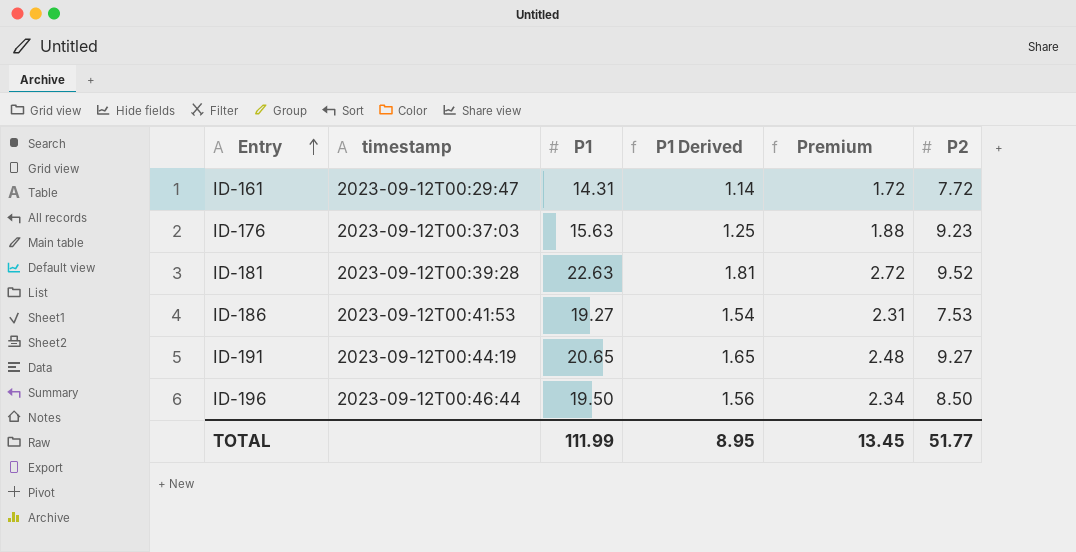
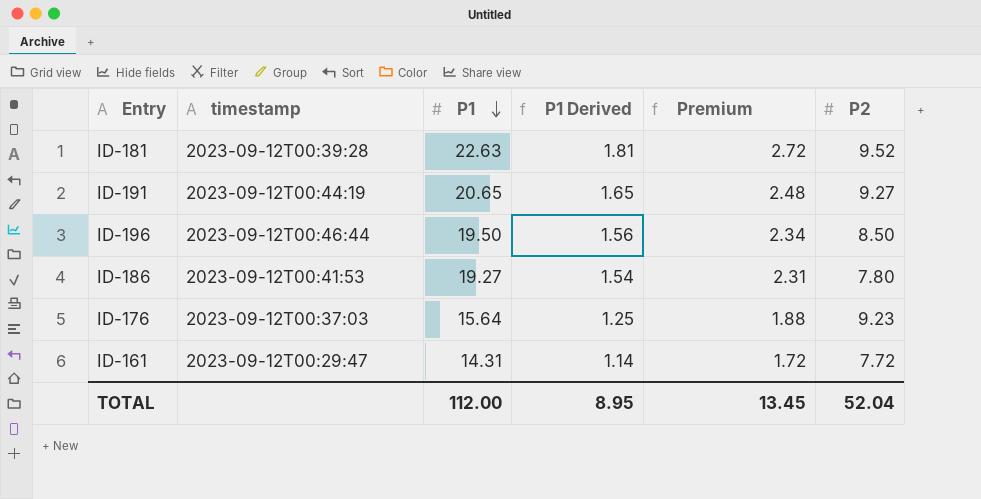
row order: Entry ascending -> P1 descending
ID-186 | P2: 7.53 -> 7.80
ID-176 | P1: 15.63 -> 15.64
TOTAL | P1: 111.99 -> 112.00
TOTAL | P2: 51.77 -> 52.04

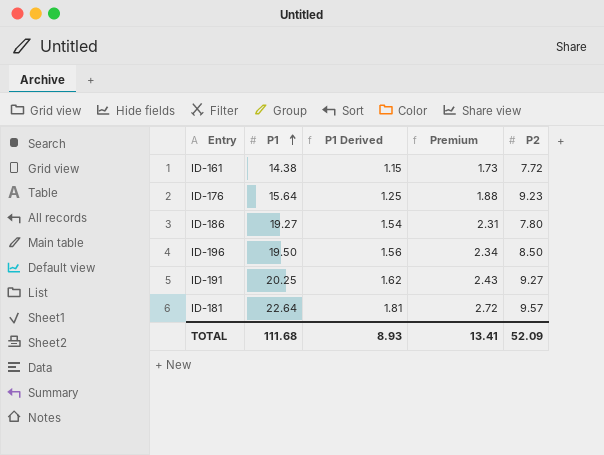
row order: P1 descending -> P1 ascending
column timestamp | position: 2 -> none
ID-161 | P1: 14.31 -> 14.38
ID-161 | P1 Derived: 1.14 -> 1.15
ID-161 | Premium: 1.72 -> 1.73
ID-191 | P1: 20.65 -> 20.25
ID-191 | P1 Derived: 1.65 -> 1.62
ID-191 | Premium: 2.48 -> 2.43
ID-181 | P1: 22.63 -> 22.64
ID-181 | P2: 9.52 -> 9.57
TOTAL | P1: 112.00 -> 111.68
TOTAL | P1 Derived: 8.95 -> 8.93
TOTAL | Premium: 13.45 -> 13.41
TOTAL | P2: 52.04 -> 52.09

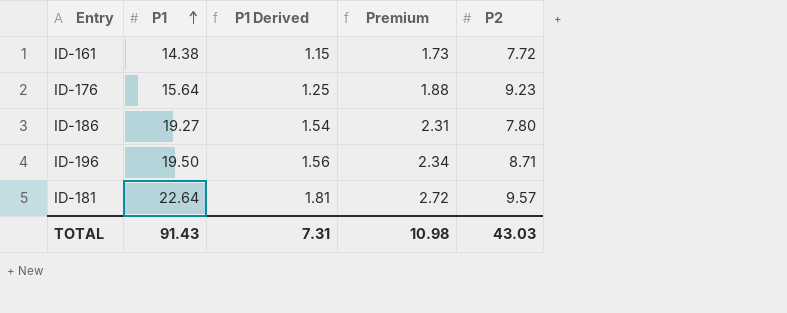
row ID-191: 20.25 | 1.62 | 2.43 | 9.27 -> none
ID-196 | P2: 8.50 -> 8.71
TOTAL | P1: 111.68 -> 91.43
TOTAL | P1 Derived: 8.93 -> 7.31
TOTAL | Premium: 13.41 -> 10.98
TOTAL | P2: 52.09 -> 43.03

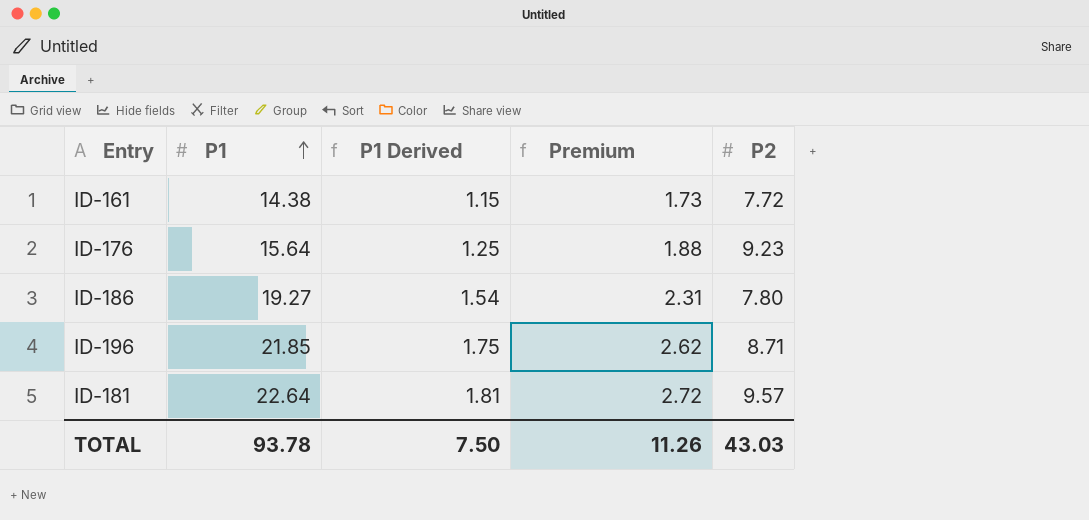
ID-196 | P1: 19.50 -> 21.85
ID-196 | P1 Derived: 1.56 -> 1.75
ID-196 | Premium: 2.34 -> 2.62
TOTAL | P1: 91.43 -> 93.78
TOTAL | P1 Derived: 7.31 -> 7.50
TOTAL | Premium: 10.98 -> 11.26

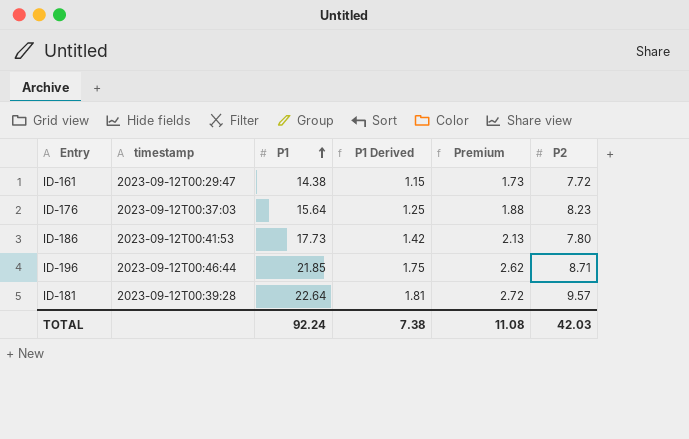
column timestamp | position: none -> 2
ID-176 | P2: 9.23 -> 8.23
ID-186 | P1: 19.27 -> 17.73
ID-186 | P1 Derived: 1.54 -> 1.42
ID-186 | Premium: 2.31 -> 2.13
TOTAL | P1: 93.78 -> 92.24
TOTAL | P1 Derived: 7.50 -> 7.38
TOTAL | Premium: 11.26 -> 11.08
TOTAL | P2: 43.03 -> 42.03

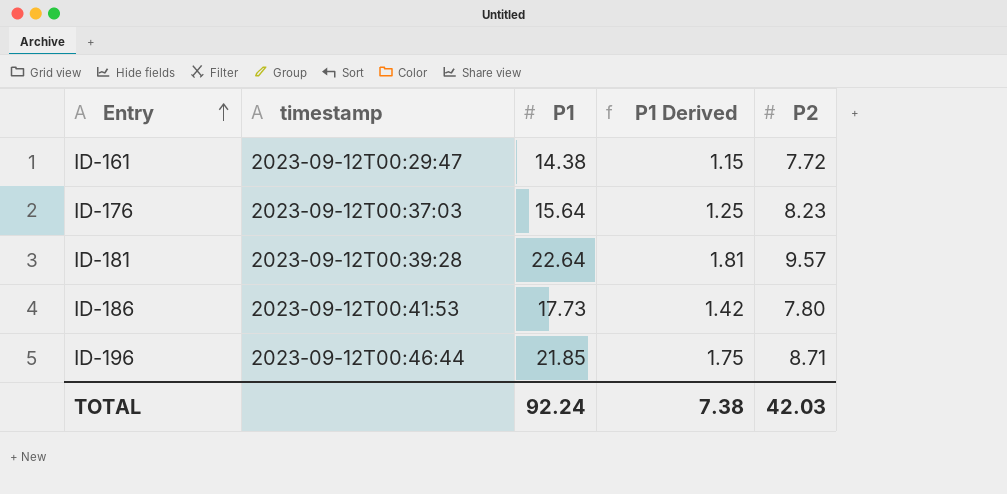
row order: P1 ascending -> Entry ascending
column Premium | formula: [P1] * 0.12 -> none

